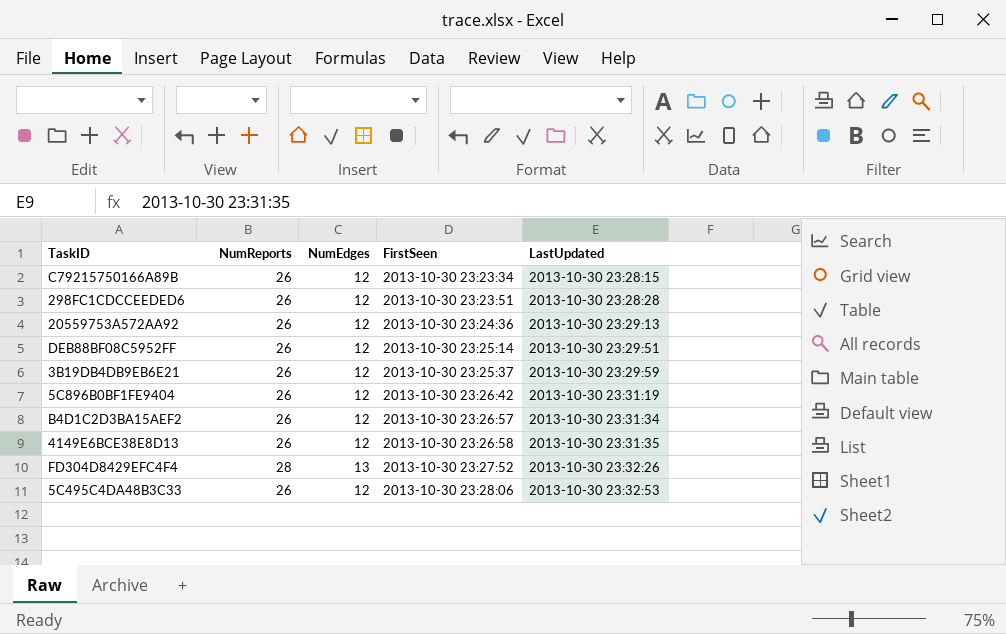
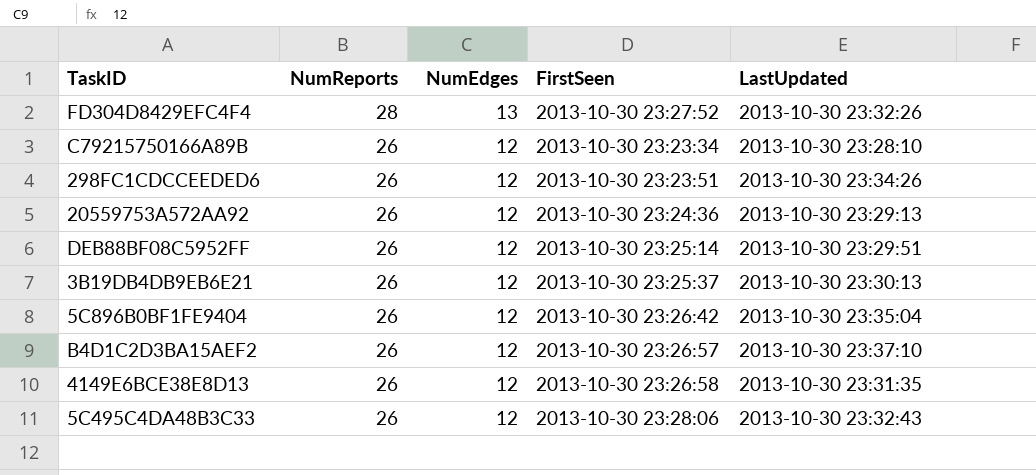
row order: FirstSeen ascending -> NumReports descending
C79215750166A89B | LastUpdated: 2013-10-30 23:28:15 -> 2013-10-30 23:28:10
298FC1CDCCEEDED6 | LastUpdated: 2013-10-30 23:28:28 -> 2013-10-30 23:34:26
3B19DB4DB9EB6E21 | LastUpdated: 2013-10-30 23:29:59 -> 2013-10-30 23:30:13
5C896B0BF1FE9404 | LastUpdated: 2013-10-30 23:31:19 -> 2013-10-30 23:35:04
B4D1C2D3BA15AEF2 | LastUpdated: 2013-10-30 23:31:34 -> 2013-10-30 23:37:10
5C495C4DA48B3C33 | LastUpdated: 2013-10-30 23:32:53 -> 2013-10-30 23:32:43

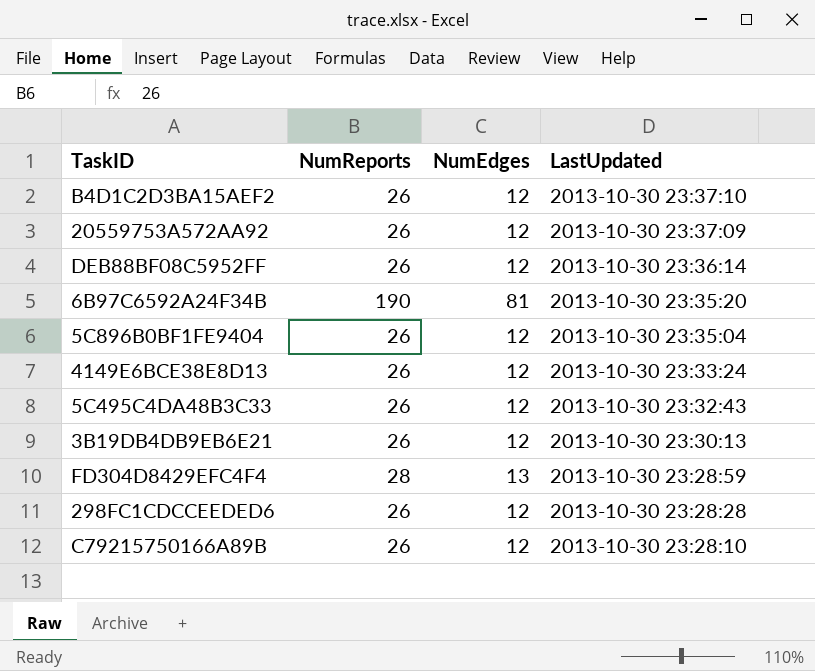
row order: NumReports descending -> LastUpdated descending
column FirstSeen | position: 4 -> none
20559753A572AA92 | LastUpdated: 2013-10-30 23:29:13 -> 2013-10-30 23:37:09
DEB88BF08C5952FF | LastUpdated: 2013-10-30 23:29:51 -> 2013-10-30 23:36:14
row 6B97C6592A24F34B: none -> 190 | 81 | 2013-10-30 23:35:20
4149E6BCE38E8D13 | LastUpdated: 2013-10-30 23:31:35 -> 2013-10-30 23:33:24
FD304D8429EFC4F4 | LastUpdated: 2013-10-30 23:32:26 -> 2013-10-30 23:28:59
298FC1CDCCEEDED6 | LastUpdated: 2013-10-30 23:34:26 -> 2013-10-30 23:28:28

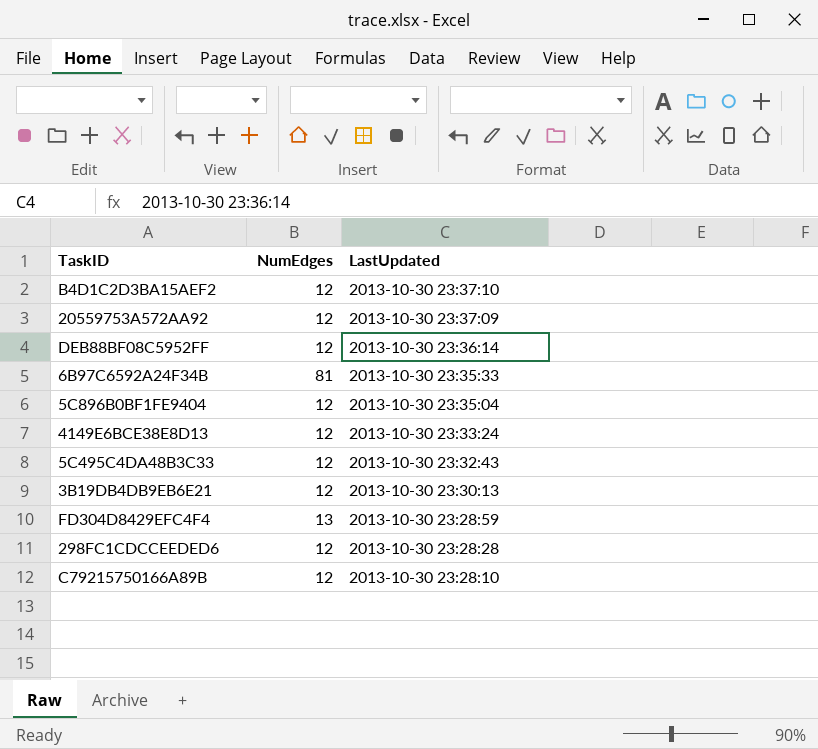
column NumReports | position: 2 -> none
6B97C6592A24F34B | LastUpdated: 2013-10-30 23:35:20 -> 2013-10-30 23:35:33

